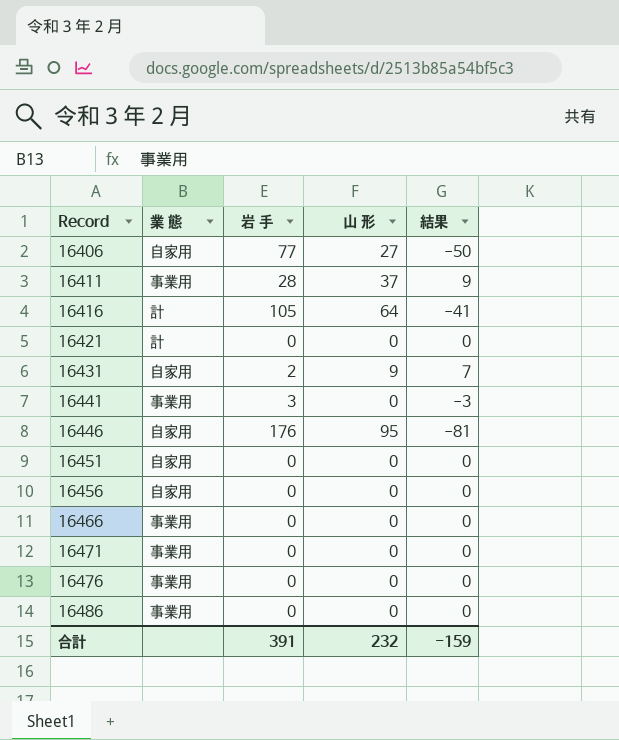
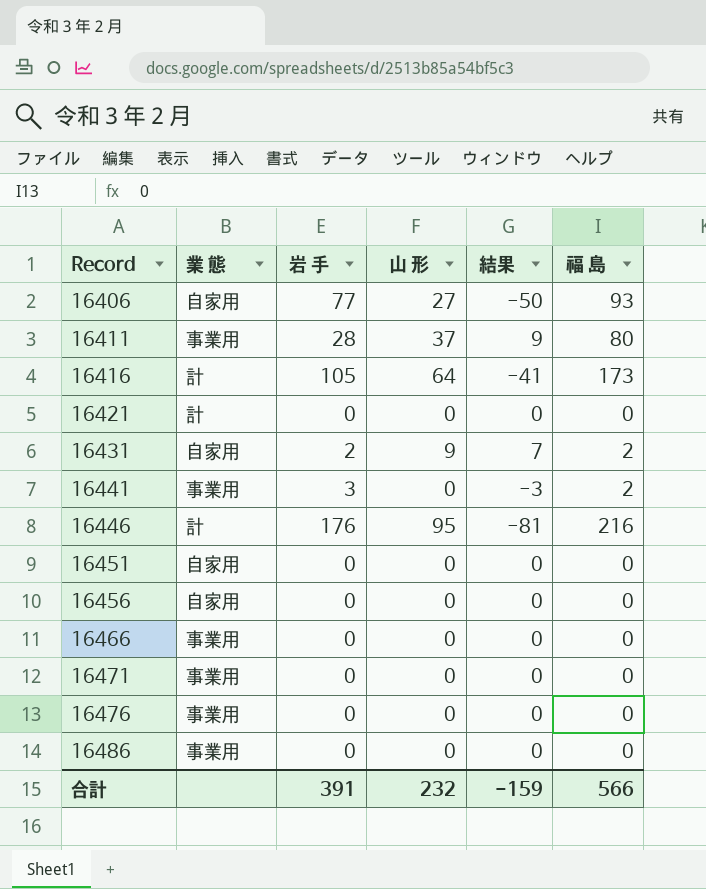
column 福 島 | position: none -> 6
16446 | 業 態: 自家用 -> 計

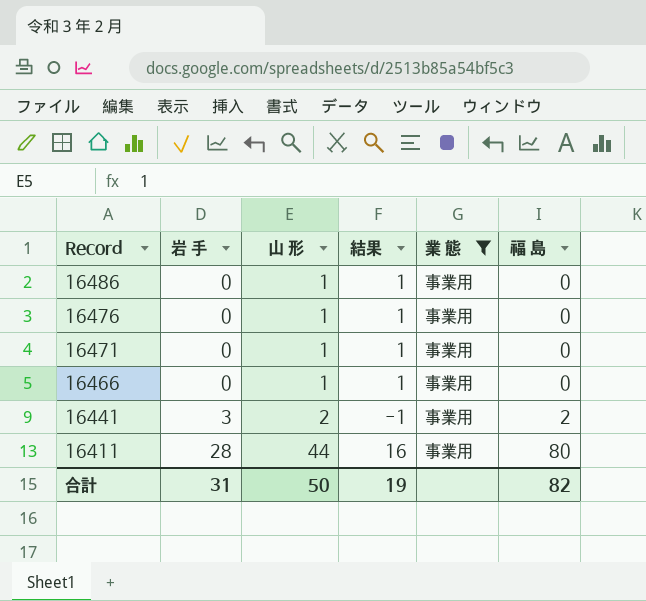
filter: none -> 業 態 = 事業用
row order: Record ascending -> Record descending
column 業 態 | position: 2 -> 5
16486 | 山 形: 0 -> 1
16486 | 結果: 0 -> 1
16476 | 山 形: 0 -> 1
16476 | 結果: 0 -> 1
16471 | 山 形: 0 -> 1
16471 | 結果: 0 -> 1
16466 | 山 形: 0 -> 1
16466 | 結果: 0 -> 1
16441 | 山 形: 0 -> 2
16441 | 結果: -3 -> -1
16411 | 山 形: 37 -> 44
16411 | 結果: 9 -> 16
合計 | 岩 手: 391 -> 31
合計 | 山 形: 232 -> 50
合計 | 結果: -159 -> 19
合計 | 福 島: 566 -> 82

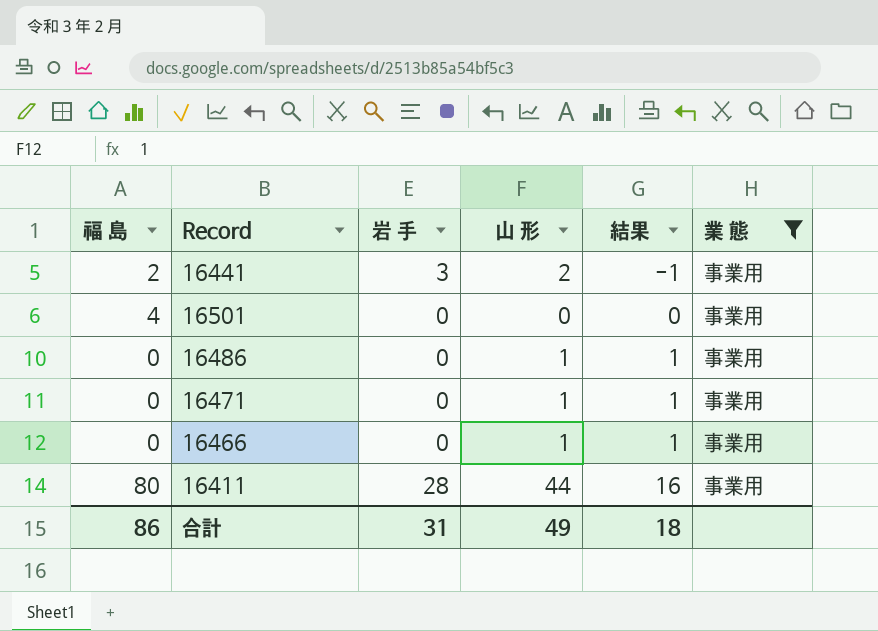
row order: Record descending -> 結果 ascending
column 福 島 | position: 6 -> 1
row 16476: 0 | 1 | 1 | 事業用 | 0 -> none
row 16501: none -> 4 | 0 | 0 | 0 | 事業用
合計 | 福 島: 82 -> 86
合計 | 山 形: 50 -> 49
合計 | 結果: 19 -> 18

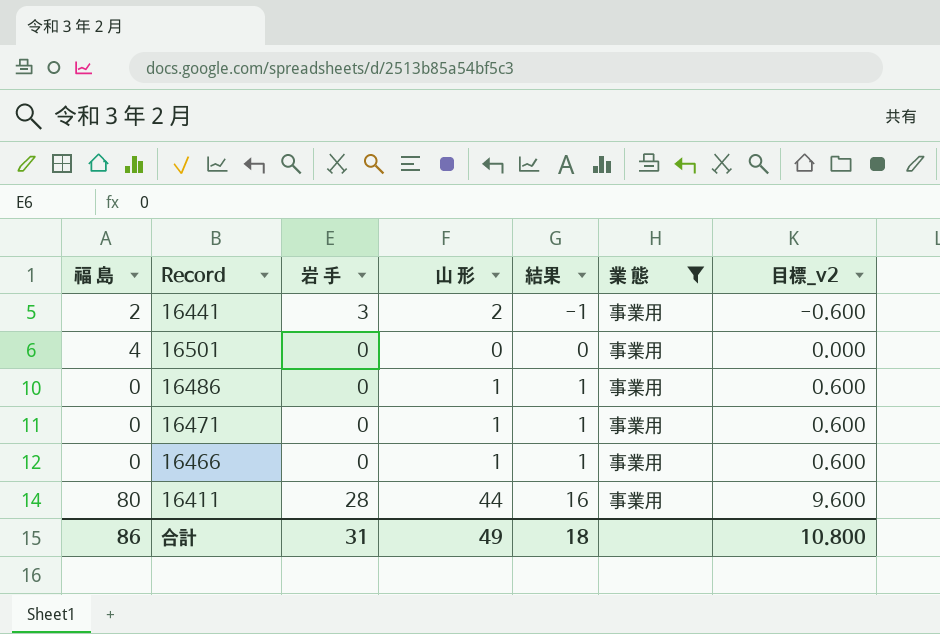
column 目標_v2 | formula: none -> [結果] * 0.6

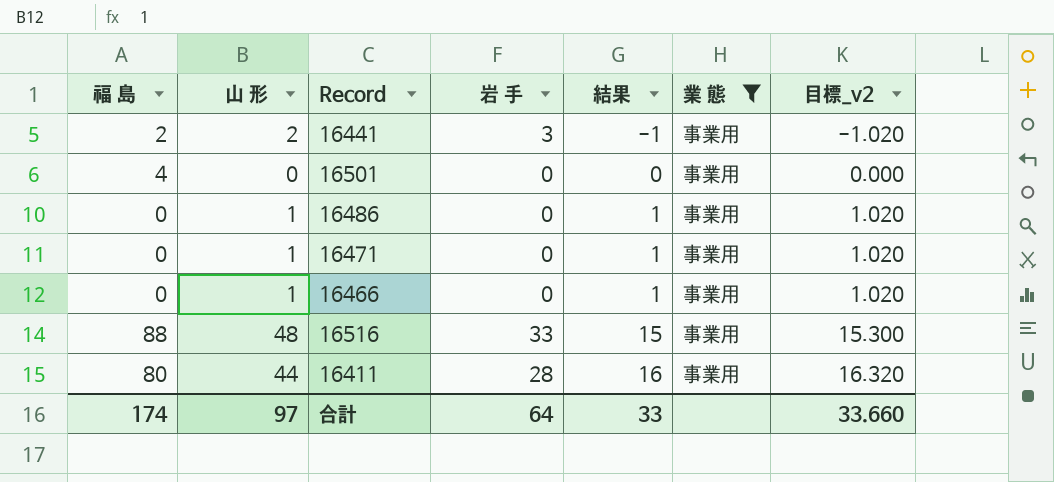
column 山 形 | position: 4 -> 2
column 目標_v2 | formula: [結果] * 0.6 -> [結果] * 1.02
row 16516: none -> 88 | 48 | 33 | 15 | 事業用 | 15.300
合計 | 福 島: 86 -> 174
合計 | 山 形: 49 -> 97
合計 | 岩 手: 31 -> 64
合計 | 結果: 18 -> 33
合計 | 目標_v2: 10.800 -> 33.660

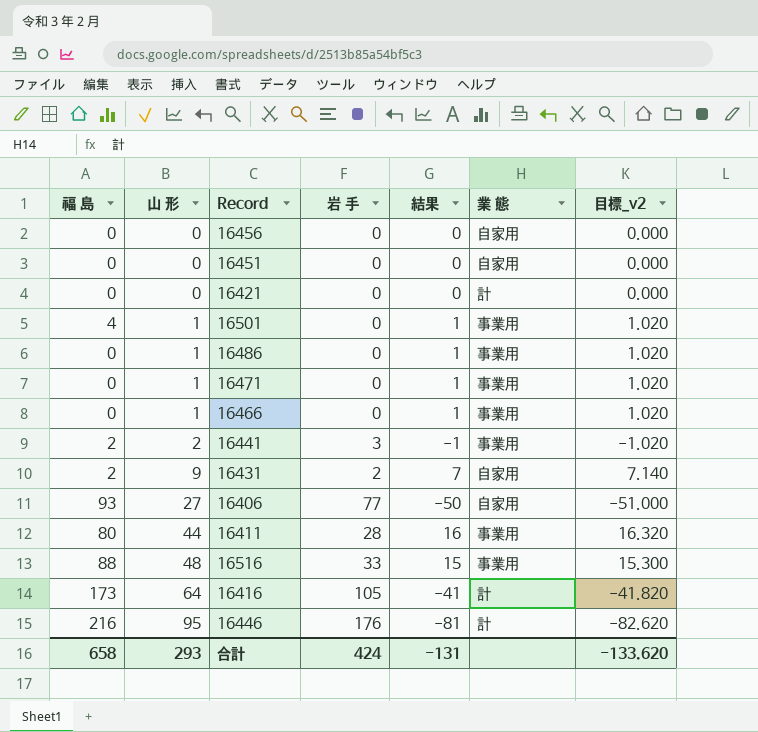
filter: 業 態 = 事業用 -> none
row order: 結果 ascending -> 山 形 ascending
16501 | 山 形: 0 -> 1
16501 | 結果: 0 -> 1
16501 | 目標_v2: 0.000 -> 1.020
合計 | 福 島: 174 -> 658
合計 | 山 形: 97 -> 293
合計 | 岩 手: 64 -> 424
合計 | 結果: 33 -> -131
合計 | 目標_v2: 33.660 -> -133.620

